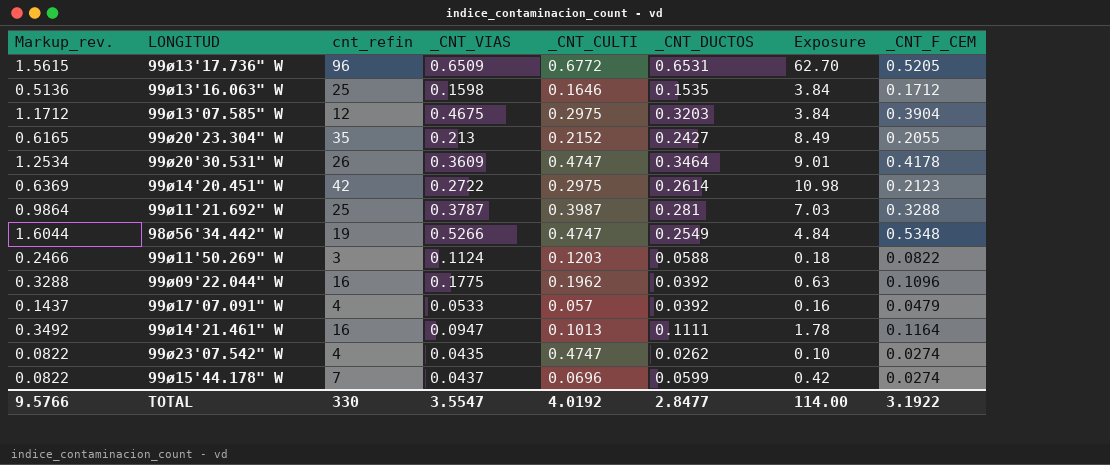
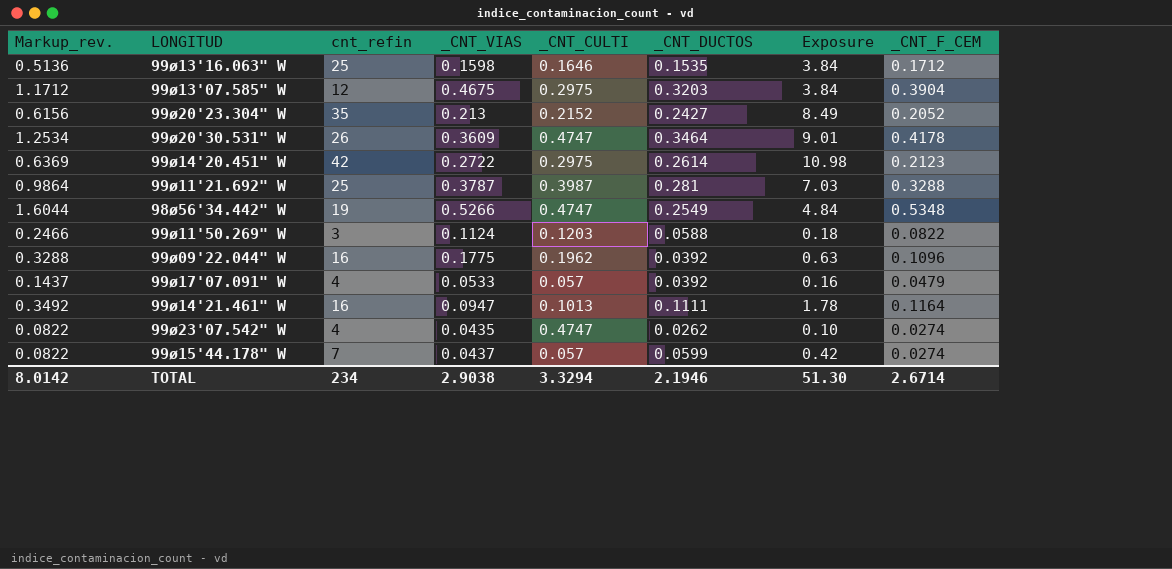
row 99ø13'17.736" W: 1.5615 | 96 | 0.6509 | 0.6772 | 0.6531 | 62.70 | 0.5205 -> none
99ø20'23.304" W | Markup_rev.: 0.6165 -> 0.6156
99ø20'23.304" W | _CNT_F_CEM: 0.2055 -> 0.2052
99ø15'44.178" W | _CNT_CULTI: 0.0696 -> 0.057
TOTAL | Markup_rev.: 9.5766 -> 8.0142
TOTAL | cnt_refin: 330 -> 234
TOTAL | _CNT_VIAS: 3.5547 -> 2.9038
TOTAL | _CNT_CULTI: 4.0192 -> 3.3294
TOTAL | _CNT_DUCTOS: 2.8477 -> 2.1946
TOTAL | Exposure: 114.00 -> 51.30
TOTAL | _CNT_F_CEM: 3.1922 -> 2.6714

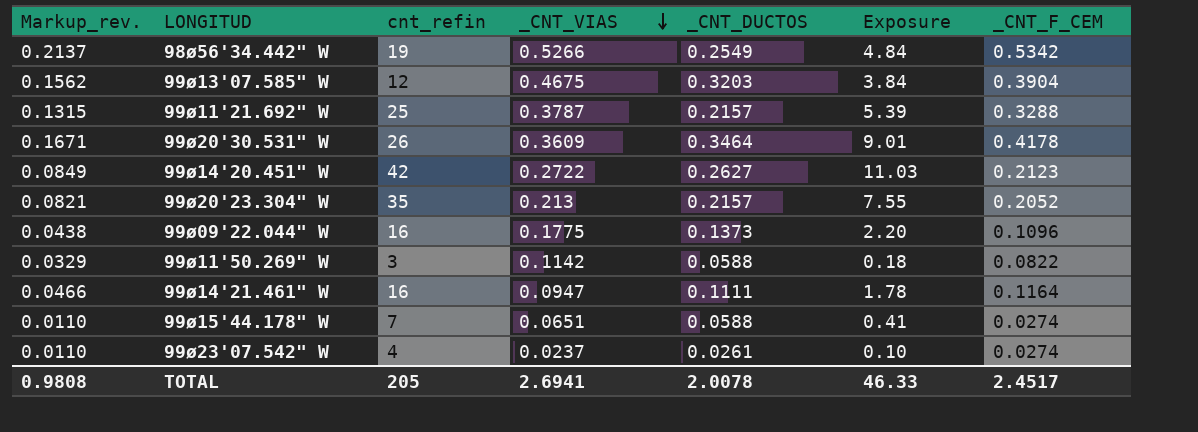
row order: none -> _CNT_VIAS descending
column _CNT_CULTI | position: 5 -> none
column Markup_rev. | formula: [_CNT_F_CEM] * 3 -> [_CNT_F_CEM] * 0.4
row 99ø13'16.063" W: 0.5136 | 25 | 0.1598 | 0.1646 | 0.1535 | 3.84 | 0.1712 -> none
row 99ø17'07.091" W: 0.1437 | 4 | 0.0533 | 0.057 | 0.0392 | 0.16 | 0.0479 -> none
98ø56'34.442" W | _CNT_F_CEM: 0.5348 -> 0.5342
99ø11'21.692" W | _CNT_DUCTOS: 0.281 -> 0.2157
99ø11'21.692" W | Exposure: 7.03 -> 5.39
99ø14'20.451" W | _CNT_DUCTOS: 0.2614 -> 0.2627
99ø14'20.451" W | Exposure: 10.98 -> 11.03
99ø20'23.304" W | _CNT_DUCTOS: 0.2427 -> 0.2157
99ø20'23.304" W | Exposure: 8.49 -> 7.55
99ø09'22.044" W | _CNT_DUCTOS: 0.0392 -> 0.1373
99ø09'22.044" W | Exposure: 0.63 -> 2.20
99ø11'50.269" W | _CNT_VIAS: 0.1124 -> 0.1142
99ø15'44.178" W | _CNT_VIAS: 0.0437 -> 0.0651
99ø15'44.178" W | _CNT_DUCTOS: 0.0599 -> 0.0588
99ø15'44.178" W | Exposure: 0.42 -> 0.41
99ø23'07.542" W | _CNT_VIAS: 0.0435 -> 0.0237
99ø23'07.542" W | _CNT_DUCTOS: 0.0262 -> 0.0261
TOTAL | Markup_rev.: 8.0142 -> 0.9808
TOTAL | cnt_refin: 234 -> 205
TOTAL | _CNT_VIAS: 2.9038 -> 2.6941
TOTAL | _CNT_DUCTOS: 2.1946 -> 2.0078
TOTAL | Exposure: 51.30 -> 46.33
TOTAL | _CNT_F_CEM: 2.6714 -> 2.4517

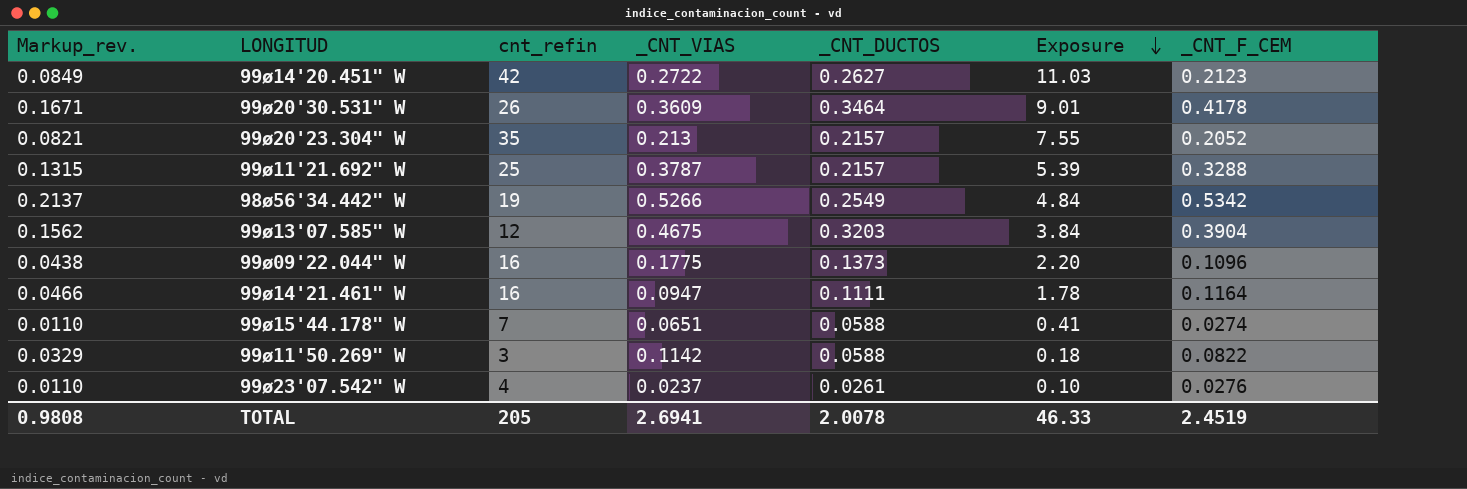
row order: _CNT_VIAS descending -> Exposure descending
99ø23'07.542" W | _CNT_F_CEM: 0.0274 -> 0.0276
TOTAL | _CNT_F_CEM: 2.4517 -> 2.4519

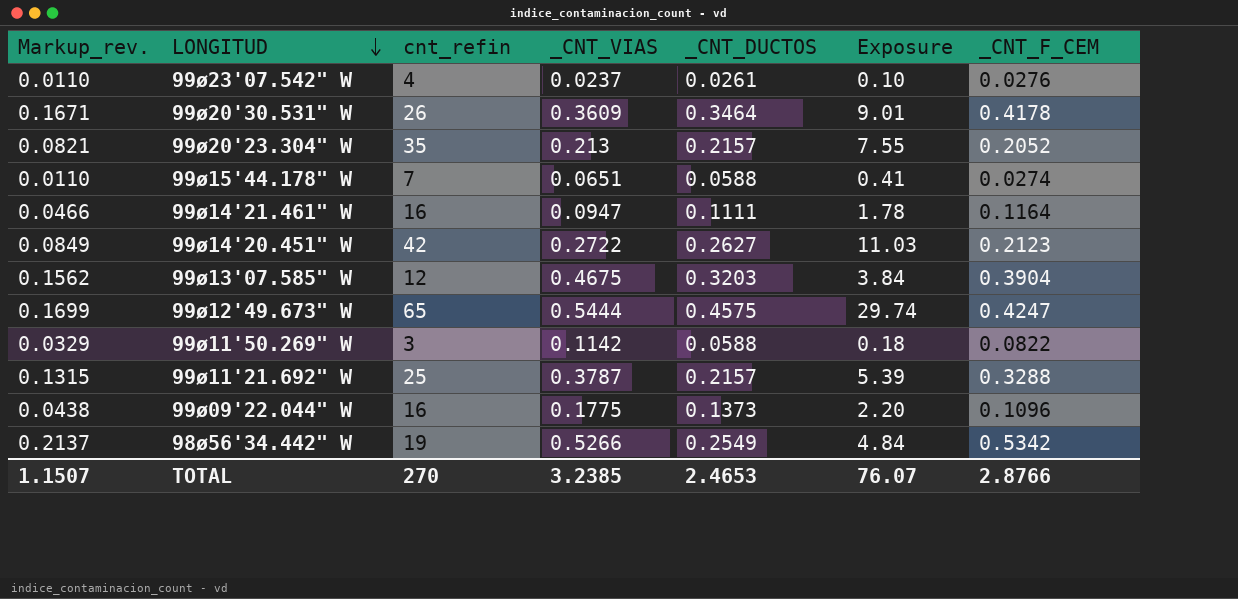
row order: Exposure descending -> LONGITUD descending
row 99ø12'49.673" W: none -> 0.1699 | 65 | 0.5444 | 0.4575 | 29.74 | 0.4247
TOTAL | Markup_rev.: 0.9808 -> 1.1507
TOTAL | cnt_refin: 205 -> 270
TOTAL | _CNT_VIAS: 2.6941 -> 3.2385
TOTAL | _CNT_DUCTOS: 2.0078 -> 2.4653
TOTAL | Exposure: 46.33 -> 76.07
TOTAL | _CNT_F_CEM: 2.4519 -> 2.8766

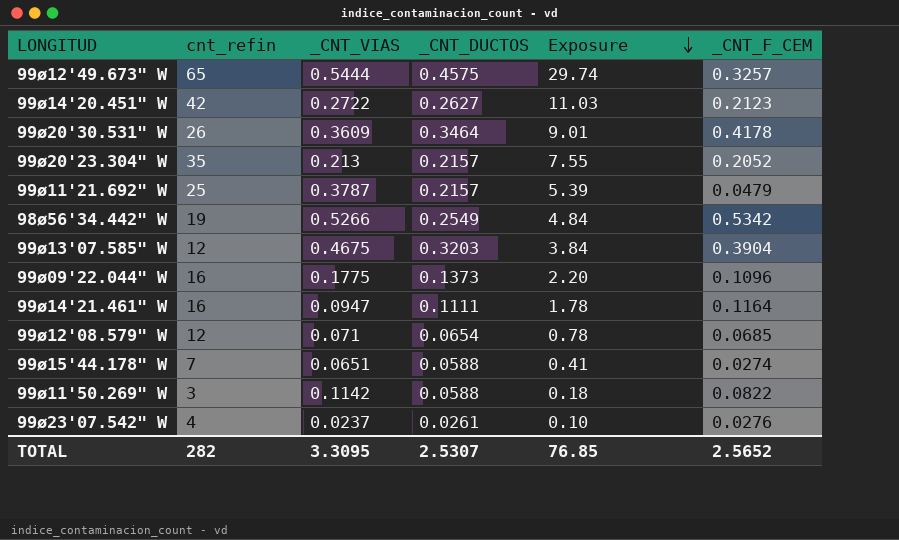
row order: LONGITUD descending -> Exposure descending
column Markup_rev. | formula: [_CNT_F_CEM] * 0.4 -> none
99ø12'49.673" W | _CNT_F_CEM: 0.4247 -> 0.3257
99ø11'21.692" W | _CNT_F_CEM: 0.3288 -> 0.0479
row 99ø12'08.579" W: none -> 12 | 0.071 | 0.0654 | 0.78 | 0.0685
TOTAL | cnt_refin: 270 -> 282
TOTAL | _CNT_VIAS: 3.2385 -> 3.3095
TOTAL | _CNT_DUCTOS: 2.4653 -> 2.5307
TOTAL | Exposure: 76.07 -> 76.85
TOTAL | _CNT_F_CEM: 2.8766 -> 2.5652

